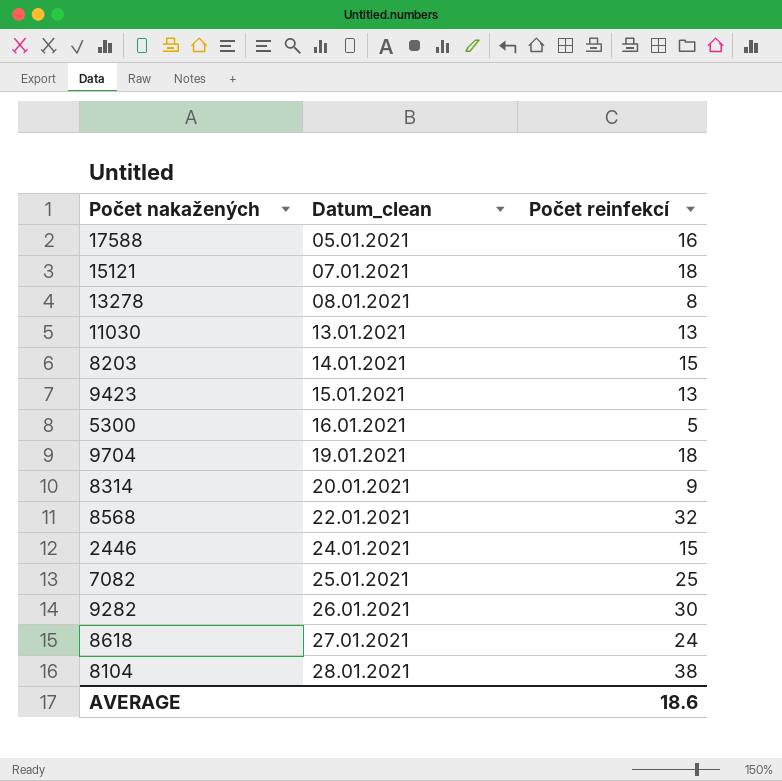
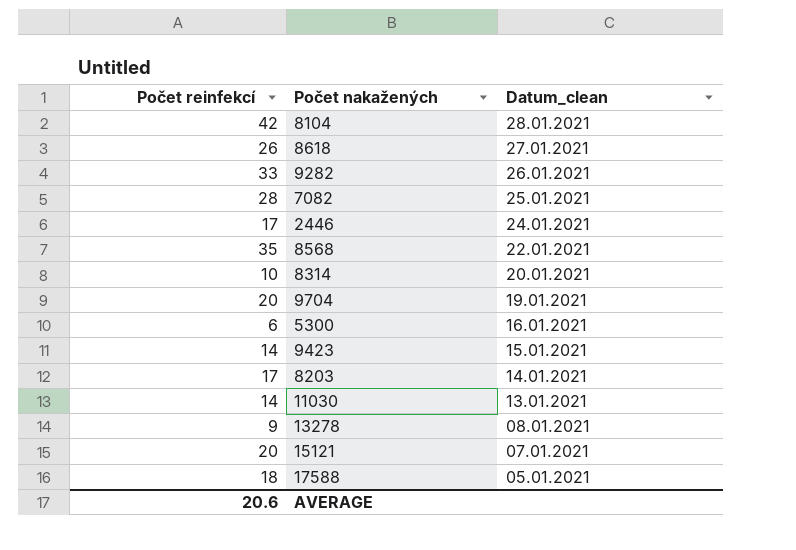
row order: Datum_clean ascending -> Datum_clean descending
column Počet reinfekcí | position: 3 -> 1
8104 | Počet reinfekcí: 38 -> 42
8618 | Počet reinfekcí: 24 -> 26
9282 | Počet reinfekcí: 30 -> 33
7082 | Počet reinfekcí: 25 -> 28
2446 | Počet reinfekcí: 15 -> 17
8568 | Počet reinfekcí: 32 -> 35
8314 | Počet reinfekcí: 9 -> 10
9704 | Počet reinfekcí: 18 -> 20
5300 | Počet reinfekcí: 5 -> 6
9423 | Počet reinfekcí: 13 -> 14
8203 | Počet reinfekcí: 15 -> 17
11030 | Počet reinfekcí: 13 -> 14
13278 | Počet reinfekcí: 8 -> 9
15121 | Počet reinfekcí: 18 -> 20
17588 | Počet reinfekcí: 16 -> 18
AVERAGE | Počet reinfekcí: 18.6 -> 20.6

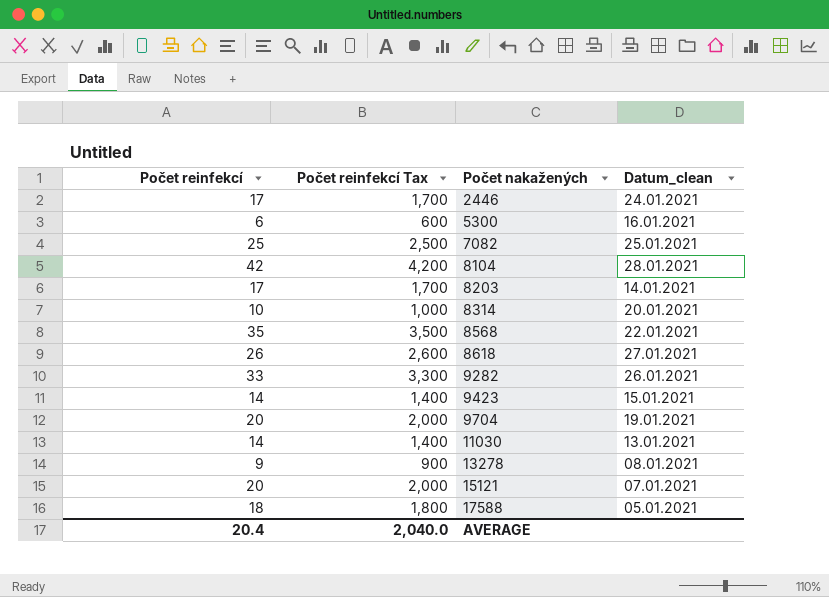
row order: Datum_clean descending -> Počet nakažených ascending
column Počet reinfekcí Tax | formula: none -> [Počet reinfekcí] * 100
7082 | Počet reinfekcí: 28 -> 25
AVERAGE | Počet reinfekcí: 20.6 -> 20.4

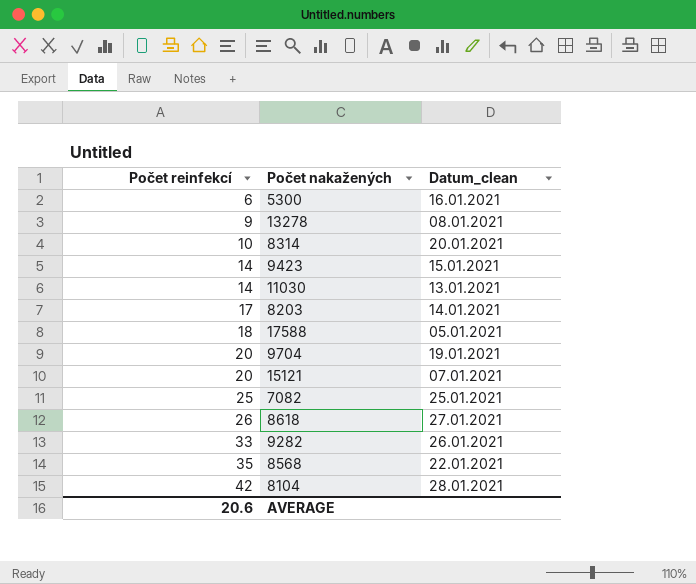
row order: Počet nakažených ascending -> Počet reinfekcí ascending
column Počet reinfekcí Tax | formula: [Počet reinfekcí] * 100 -> none
row 2446: 17 | 1,700 | 24.01.2021 -> none
AVERAGE | Počet reinfekcí: 20.4 -> 20.6

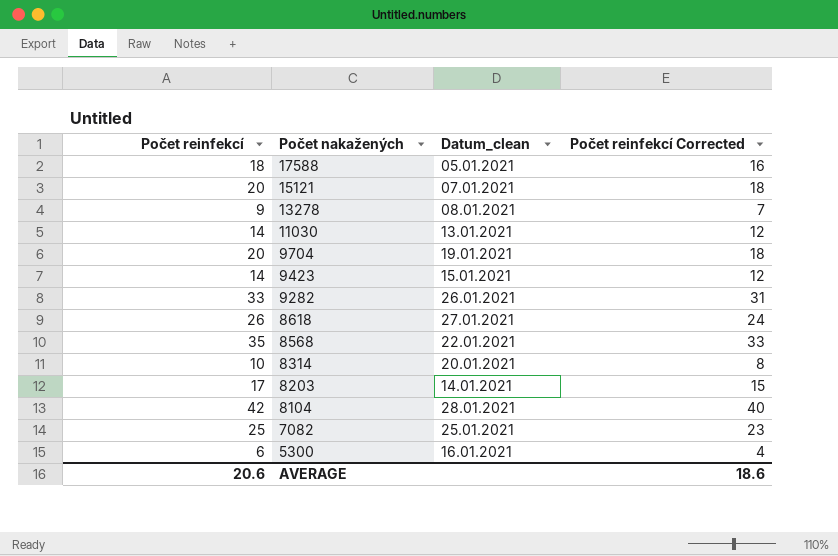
row order: Počet reinfekcí ascending -> Počet nakažených descending
column Počet reinfekcí Corrected | formula: none -> [Počet reinfekcí] - 2

